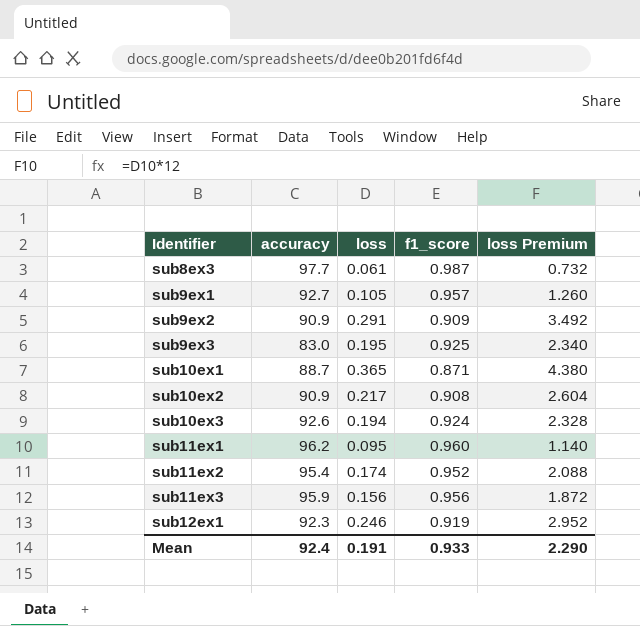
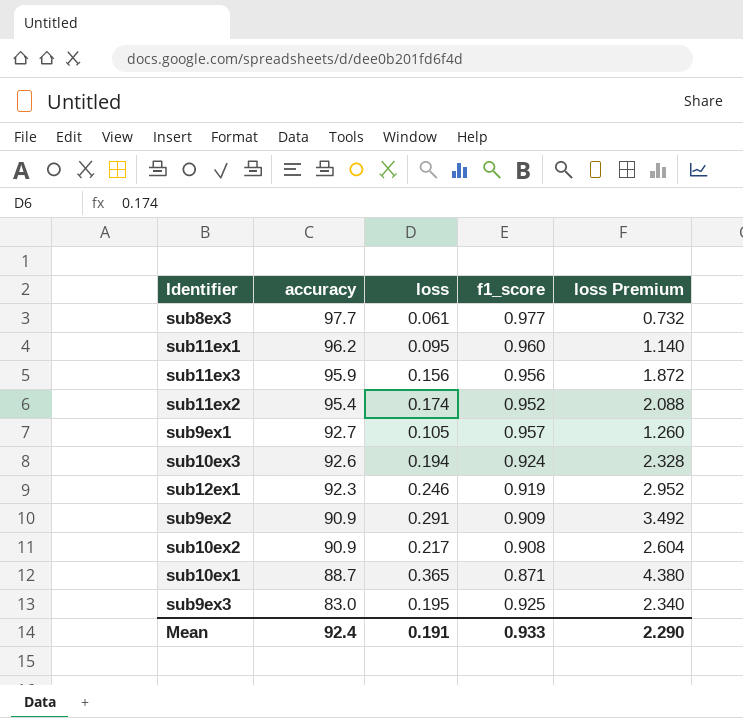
row order: Identifier ascending -> accuracy descending
sub8ex3 | f1_score: 0.987 -> 0.977

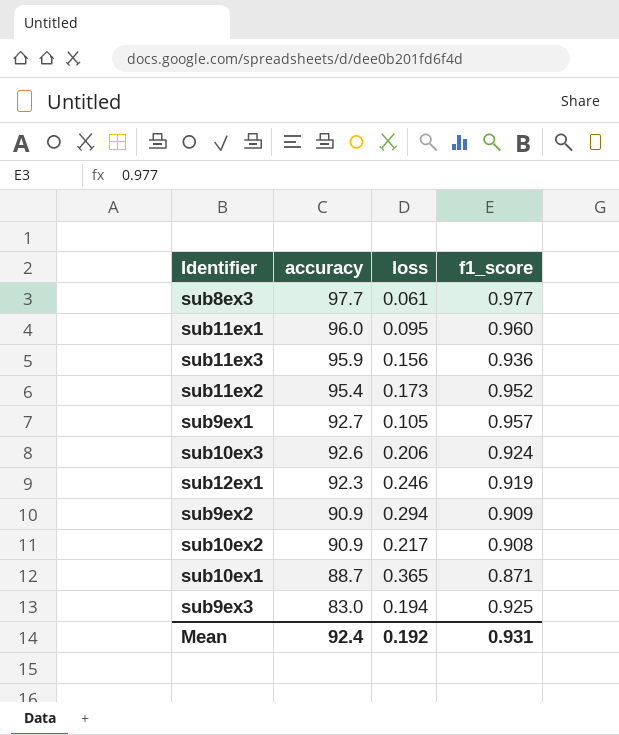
column loss Premium | formula: [loss] * 12 -> none
sub11ex1 | accuracy: 96.2 -> 96.0
sub11ex3 | f1_score: 0.956 -> 0.936
sub11ex2 | loss: 0.174 -> 0.173
sub10ex3 | loss: 0.194 -> 0.206
sub9ex2 | loss: 0.291 -> 0.294
sub9ex3 | loss: 0.195 -> 0.194
Mean | loss: 0.191 -> 0.192
Mean | f1_score: 0.933 -> 0.931

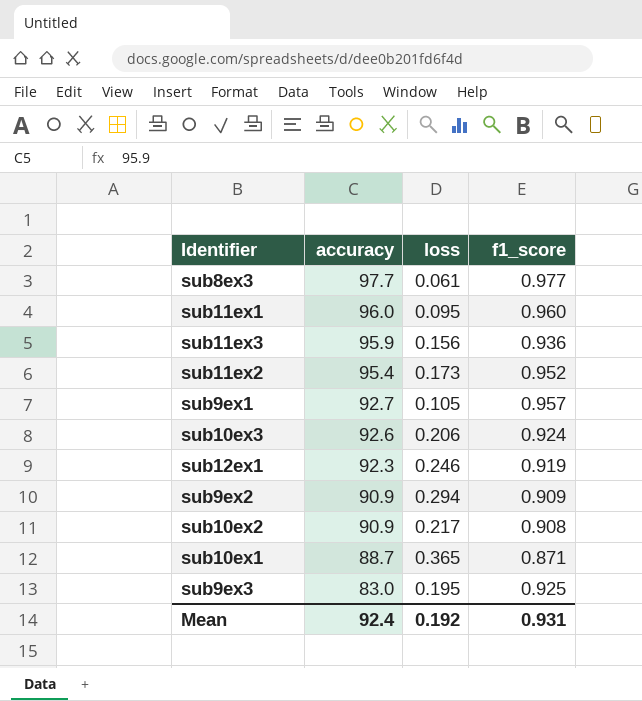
sub9ex3 | loss: 0.194 -> 0.195

